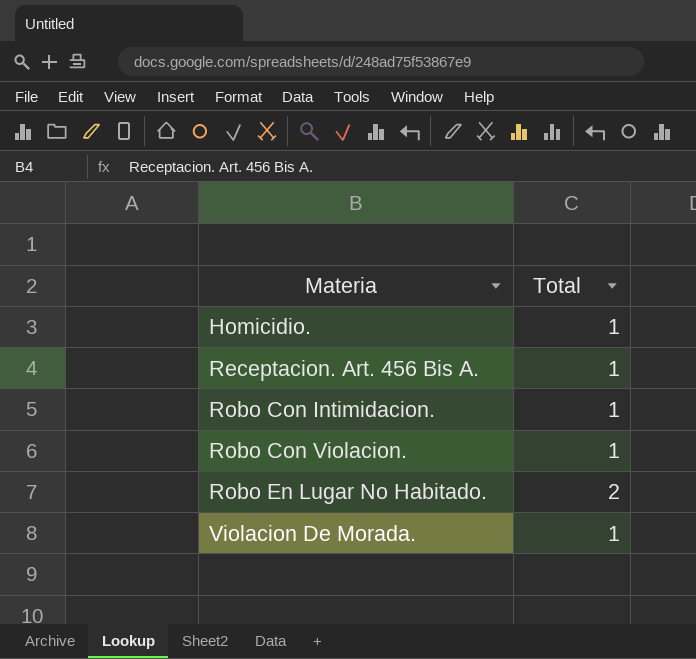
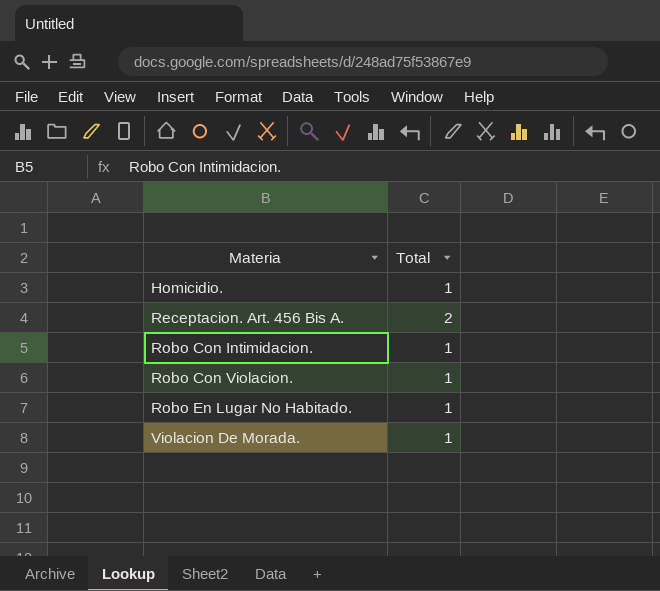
Receptacion. Art. 456 Bis A. | Total: 1 -> 2
Robo En Lugar No Habitado. | Total: 2 -> 1

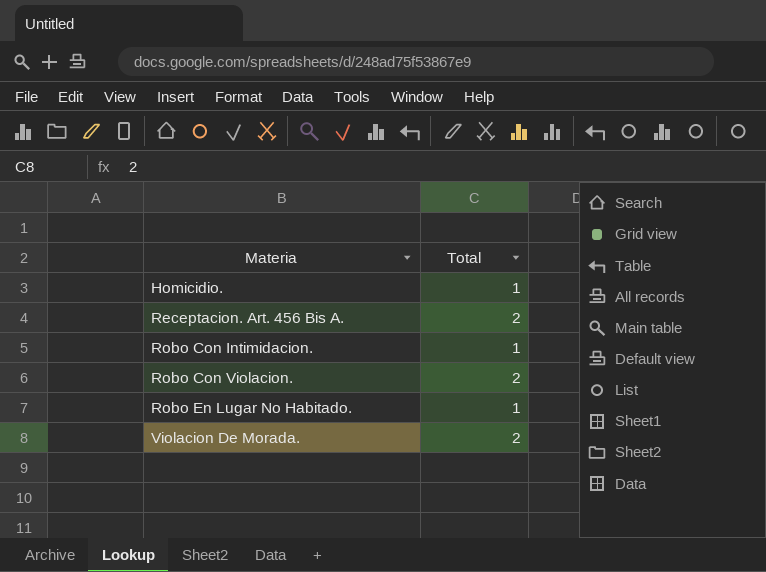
Robo Con Violacion. | Total: 1 -> 2
Violacion De Morada. | Total: 1 -> 2

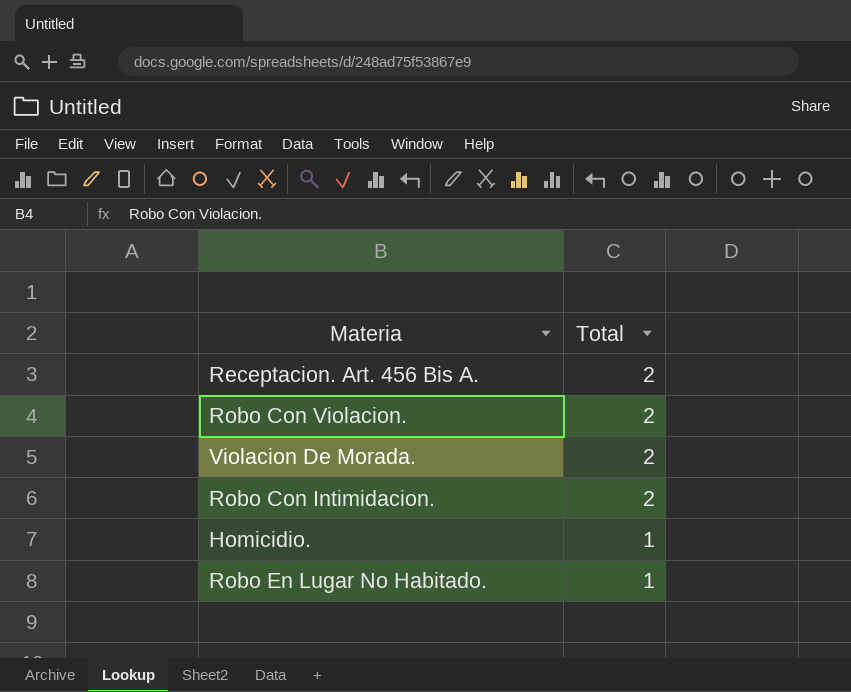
row order: Materia ascending -> Total descending
Robo Con Intimidacion. | Total: 1 -> 2

